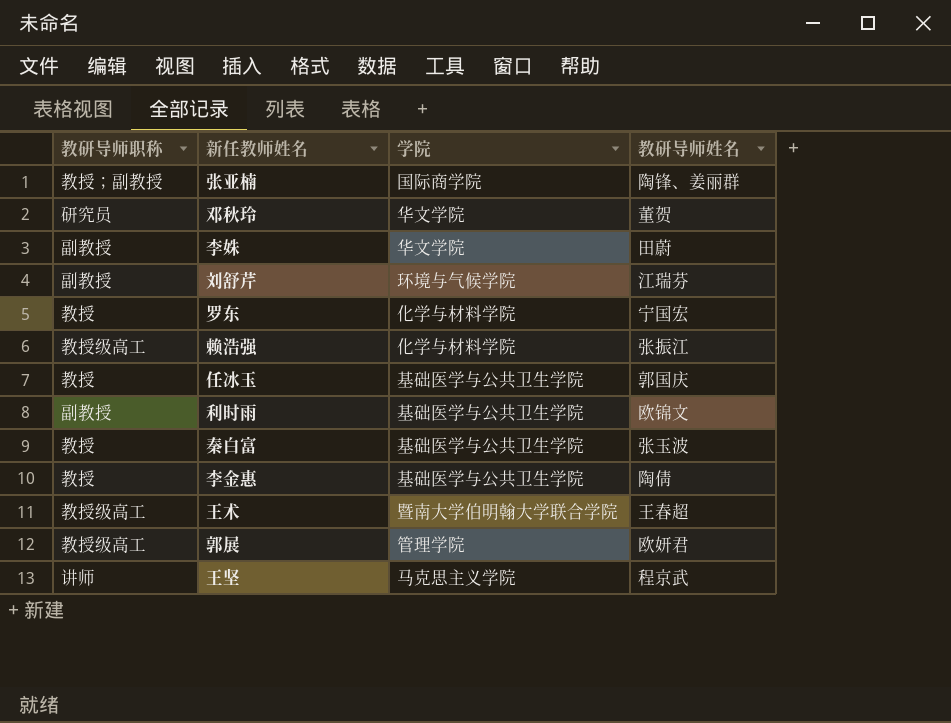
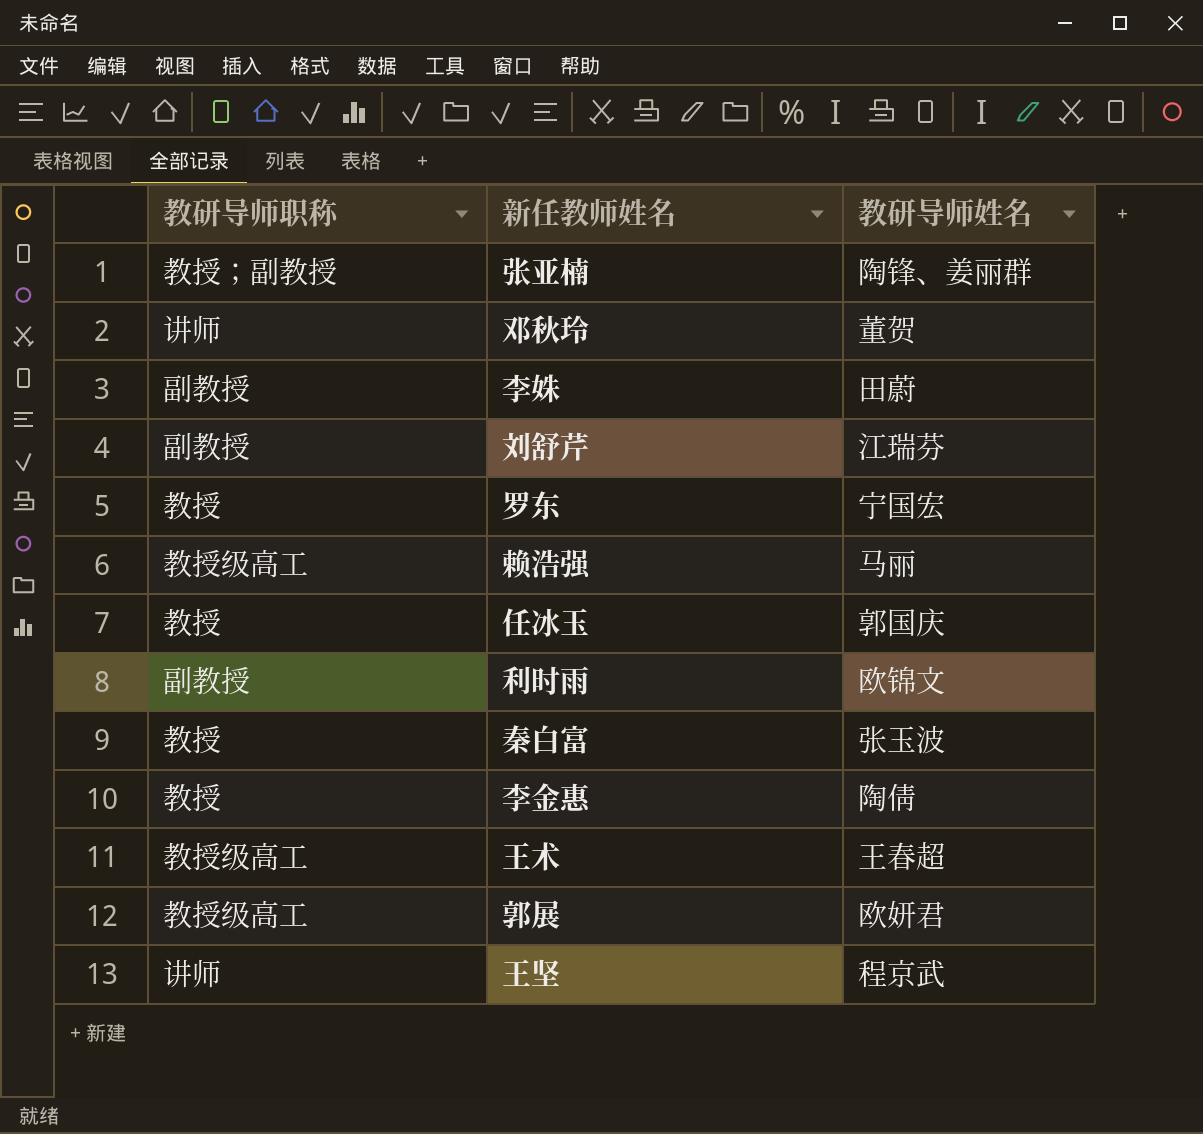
column 学院 | position: 3 -> none
邓秋玲 | 教研导师职称: 研究员 -> 讲师
赖浩强 | 教研导师姓名: 张振江 -> 马丽

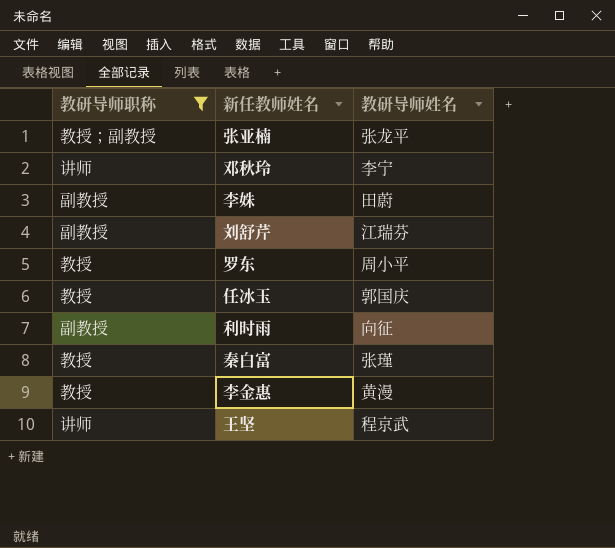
filter: none -> 教研导师职称 != 教授级高工
张亚楠 | 教研导师姓名: 陶锋、姜丽群 -> 张龙平
邓秋玲 | 教研导师姓名: 董贺 -> 李宁
罗东 | 教研导师姓名: 宁国宏 -> 周小平
利时雨 | 教研导师姓名: 欧锦文 -> 向征
秦白富 | 教研导师姓名: 张玉波 -> 张瑾
李金惠 | 教研导师姓名: 陶倩 -> 黄漫

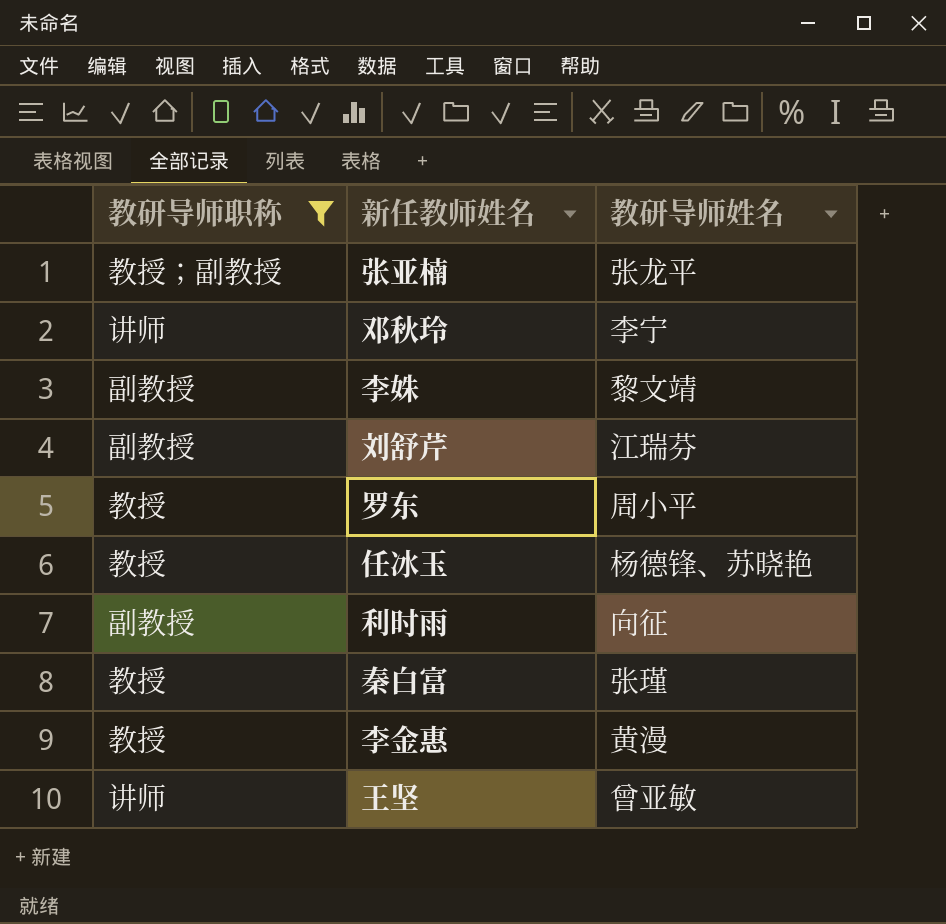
李姝 | 教研导师姓名: 田蔚 -> 黎文靖
任冰玉 | 教研导师姓名: 郭国庆 -> 杨德锋、苏晓艳
王坚 | 教研导师姓名: 程京武 -> 曾亚敏

